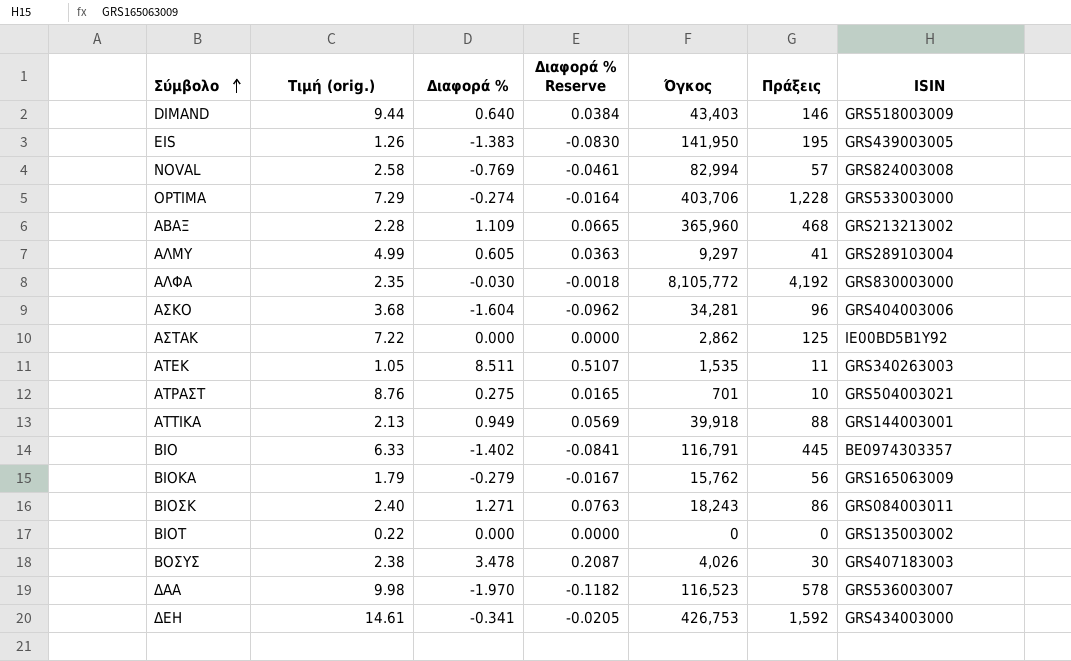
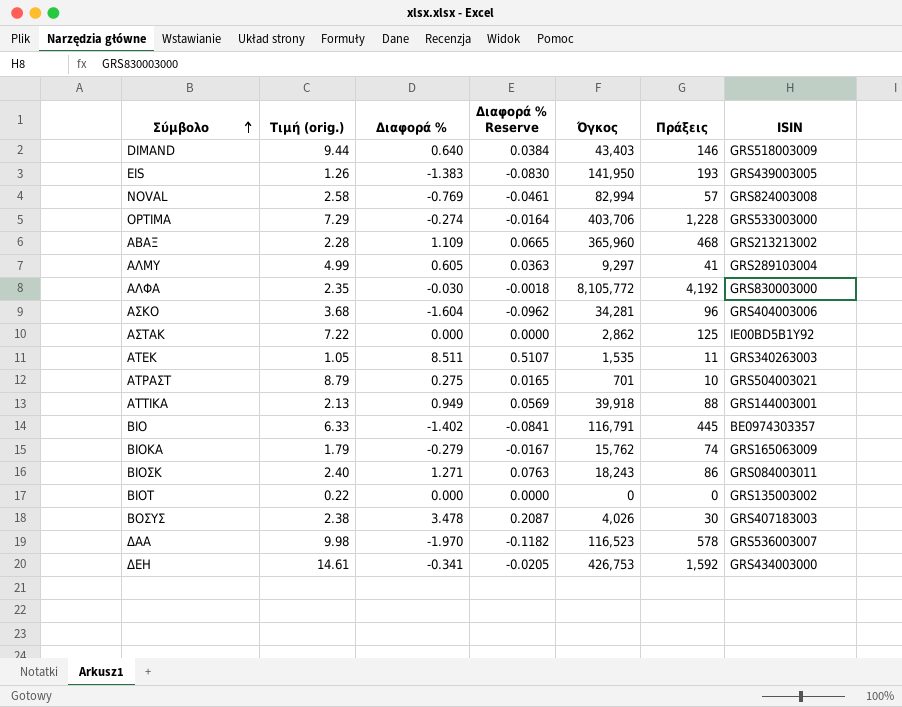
EIS | Πράξεις: 195 -> 193
ΑΤΡΑΣΤ | Τιμή (orig.): 8.76 -> 8.79
ΒΙΟΚΑ | Πράξεις: 56 -> 74

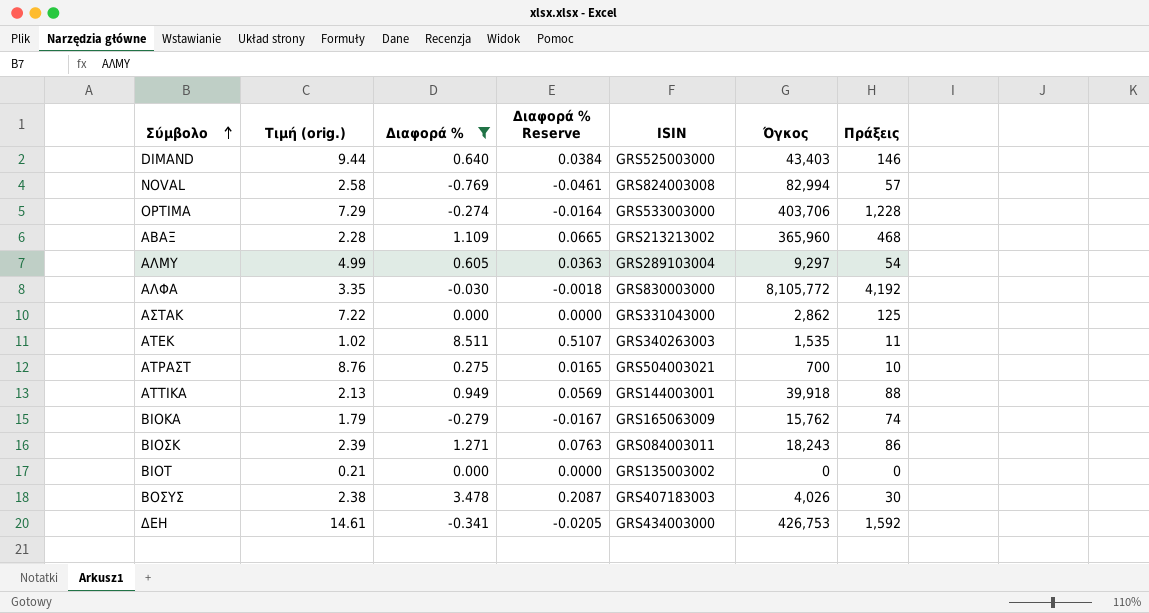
filter: none -> Διαφορά % >= -0.769
column ISIN | position: 7 -> 5
DIMAND | ISIN: GRS518003009 -> GRS525003000
ΑΛΜΥ | Πράξεις: 41 -> 54
ΑΛΦΑ | Τιμή (orig.): 2.35 -> 3.35
ΑΣΤΑΚ | ISIN: IE00BD5B1Y92 -> GRS331043000
ΑΤΕΚ | Τιμή (orig.): 1.05 -> 1.02
ΑΤΡΑΣΤ | Τιμή (orig.): 8.79 -> 8.76
ΑΤΡΑΣΤ | Όγκος: 701 -> 700
ΒΙΟΣΚ | Τιμή (orig.): 2.40 -> 2.39
ΒΙΟΤ | Τιμή (orig.): 0.22 -> 0.21

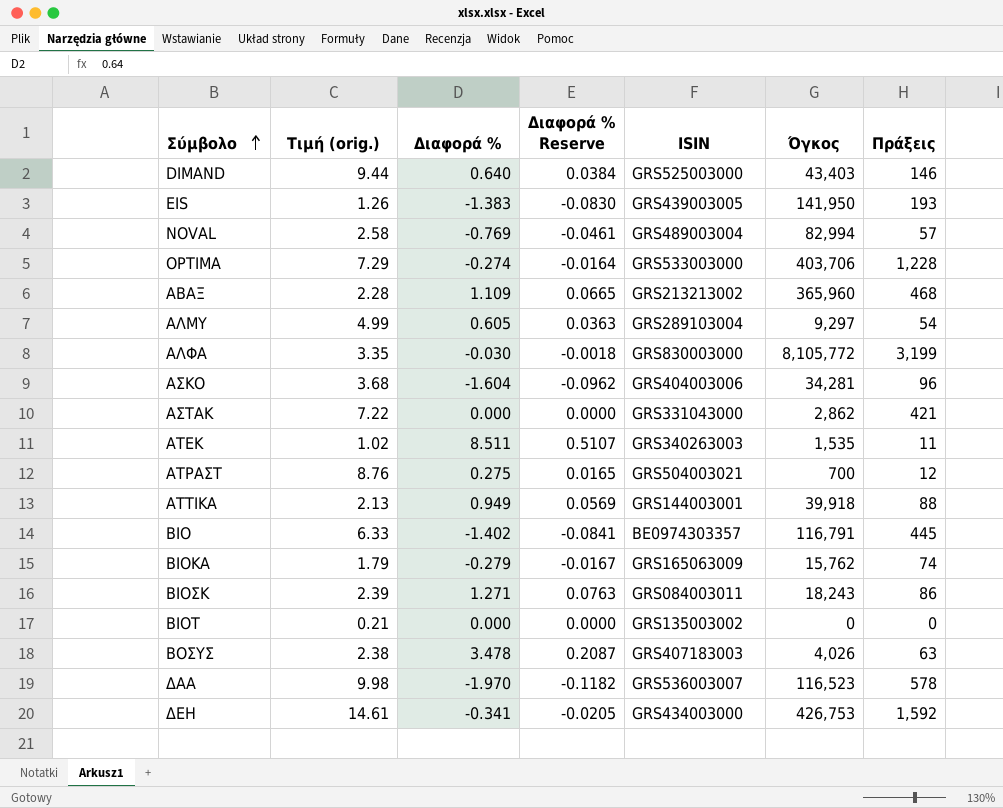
filter: Διαφορά % >= -0.769 -> none
NOVAL | ISIN: GRS824003008 -> GRS489003004
ΑΛΦΑ | Πράξεις: 4,192 -> 3,199
ΑΣΤΑΚ | Πράξεις: 125 -> 421
ΑΤΡΑΣΤ | Πράξεις: 10 -> 12
ΒΟΣΥΣ | Πράξεις: 30 -> 63

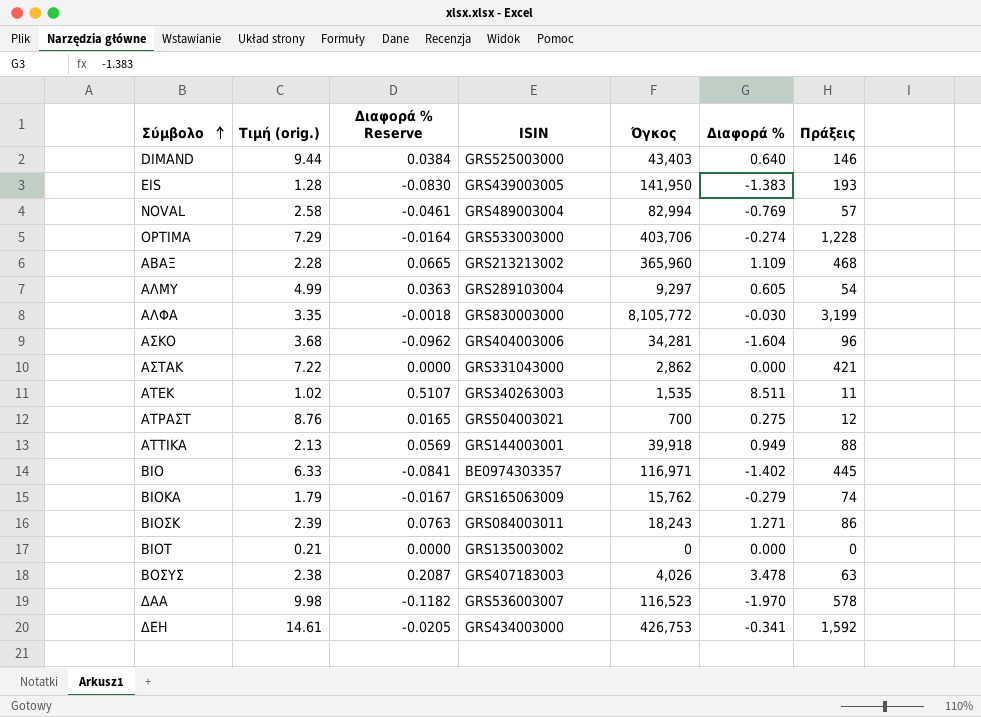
column Διαφορά % | position: 3 -> 6
EIS | Τιμή (orig.): 1.26 -> 1.28
ΒΙΟ | Όγκος: 116,791 -> 116,971

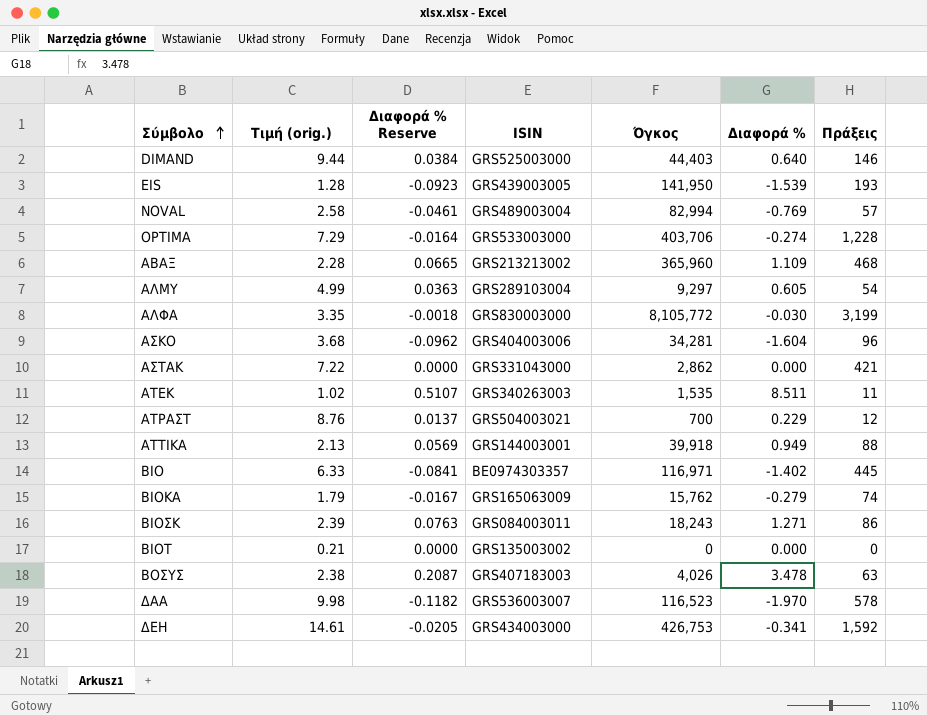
DIMAND | Όγκος: 43,403 -> 44,403
EIS | Διαφορά % Reserve: -0.0830 -> -0.0923
EIS | Διαφορά %: -1.383 -> -1.539
ΑΤΡΑΣΤ | Διαφορά % Reserve: 0.0165 -> 0.0137
ΑΤΡΑΣΤ | Διαφορά %: 0.275 -> 0.229

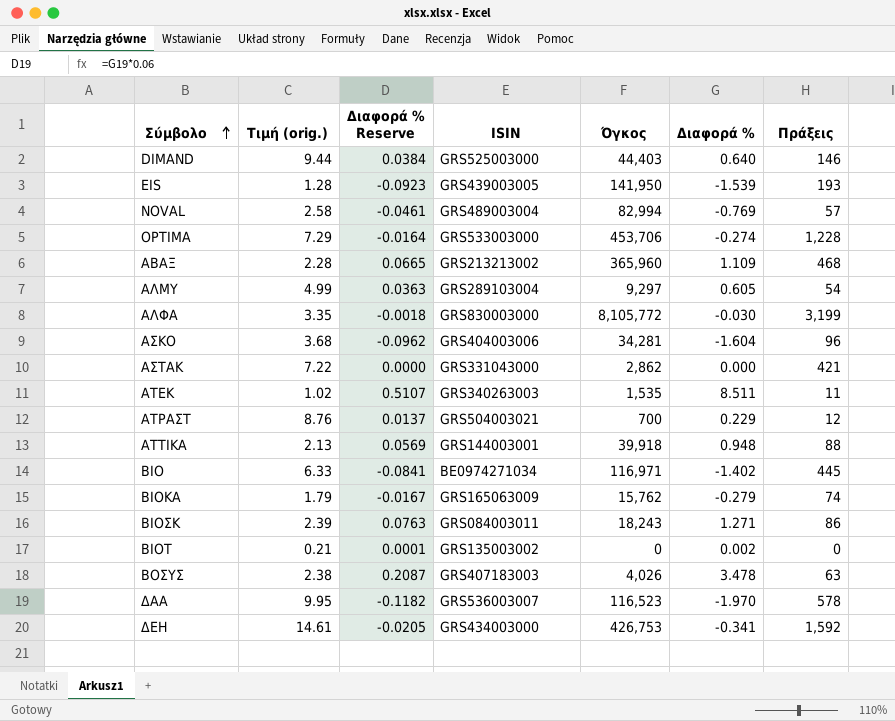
OPTIMA | Όγκος: 403,706 -> 453,706
ΑΤΤΙΚΑ | Διαφορά %: 0.949 -> 0.948
ΒΙΟ | ISIN: BE0974303357 -> BE0974271034
ΒΙΟΤ | Διαφορά % Reserve: 0.0000 -> 0.0001
ΒΙΟΤ | Διαφορά %: 0.000 -> 0.002
ΔΑΑ | Τιμή (orig.): 9.98 -> 9.95

